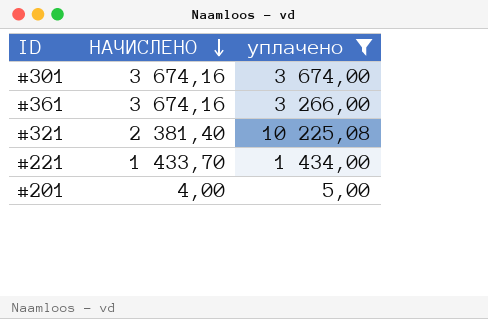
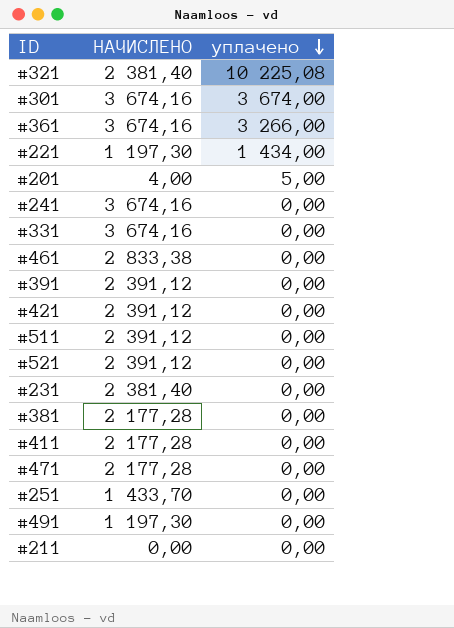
filter: уплачено != 0,00 -> none
row order: НАЧИСЛЕНО descending -> уплачено descending
#221 | НАЧИСЛЕНО: 1 433,70 -> 1 197,30

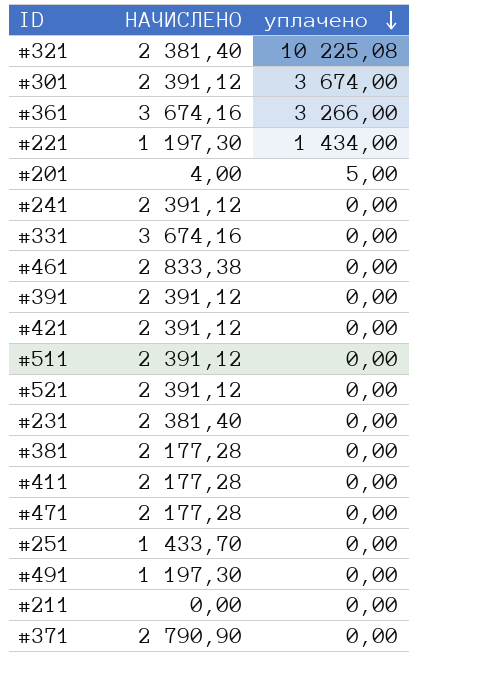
#301 | НАЧИСЛЕНО: 3 674,16 -> 2 391,12
#241 | НАЧИСЛЕНО: 3 674,16 -> 2 391,12
row #371: none -> 2 790,90 | 0,00

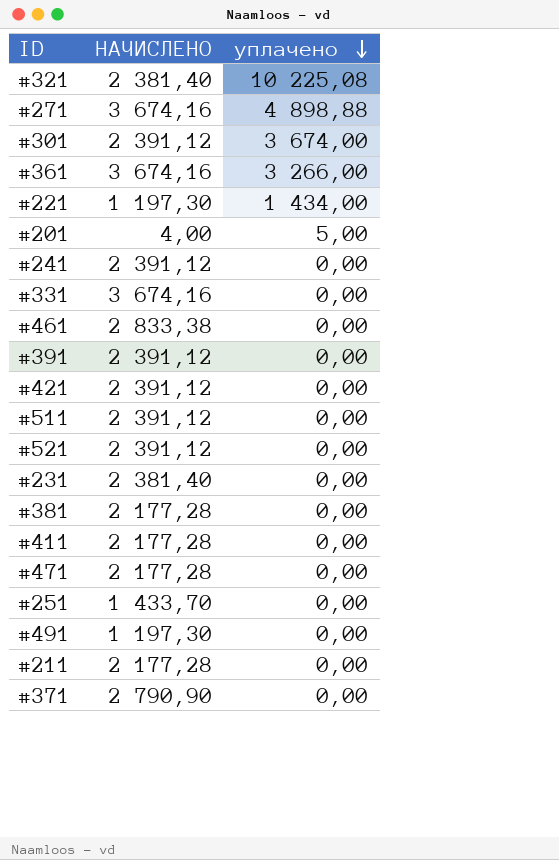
row #271: none -> 3 674,16 | 4 898,88
#211 | НАЧИСЛЕНО: 0,00 -> 2 177,28

